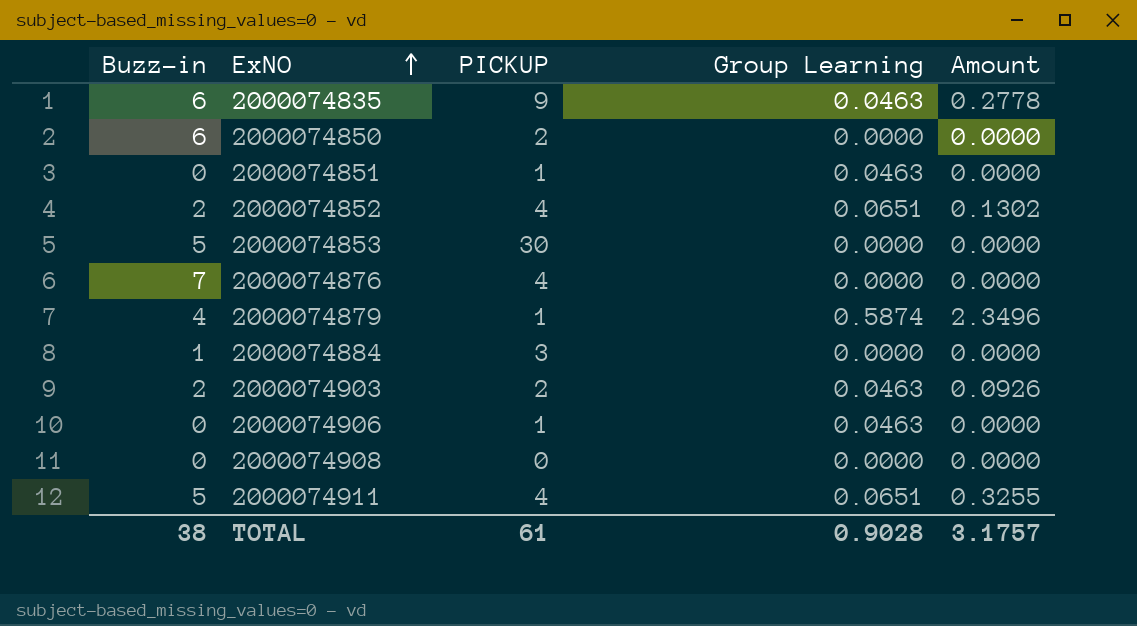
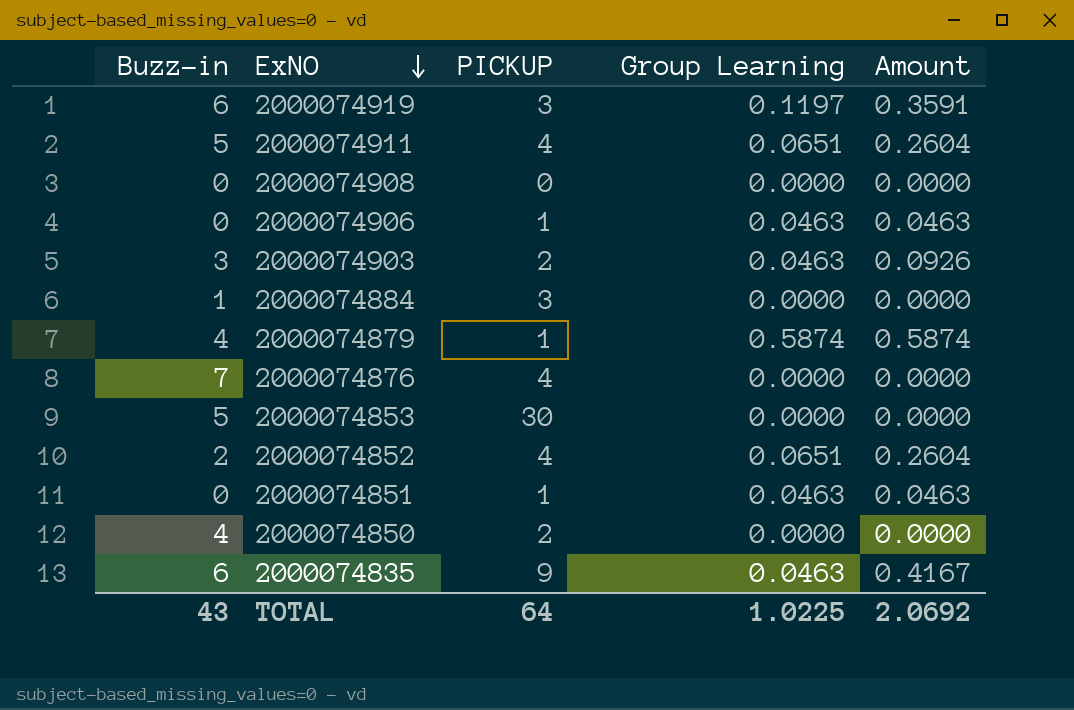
row order: ExNO ascending -> ExNO descending
column Amount | formula: [Buzz-in] * [Group Learning] -> [PICKUP] * [Group Learning]
row 2000074919: none -> 6 | 3 | 0.1197 | 0.3591
2000074903 | Buzz-in: 2 -> 3
2000074850 | Buzz-in: 6 -> 4
TOTAL | Buzz-in: 38 -> 43
TOTAL | PICKUP: 61 -> 64
TOTAL | Group Learning: 0.9028 -> 1.0225
TOTAL | Amount: 3.1757 -> 2.0692

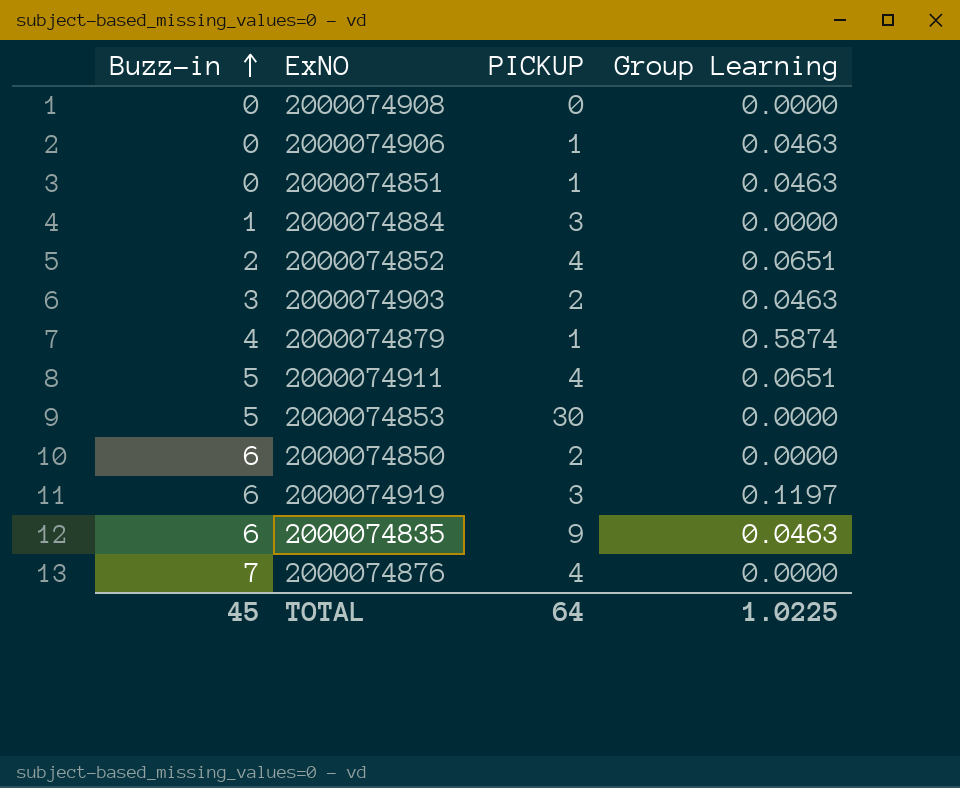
row order: ExNO descending -> Buzz-in ascending
column Amount | formula: [PICKUP] * [Group Learning] -> none
2000074850 | Buzz-in: 4 -> 6
TOTAL | Buzz-in: 43 -> 45

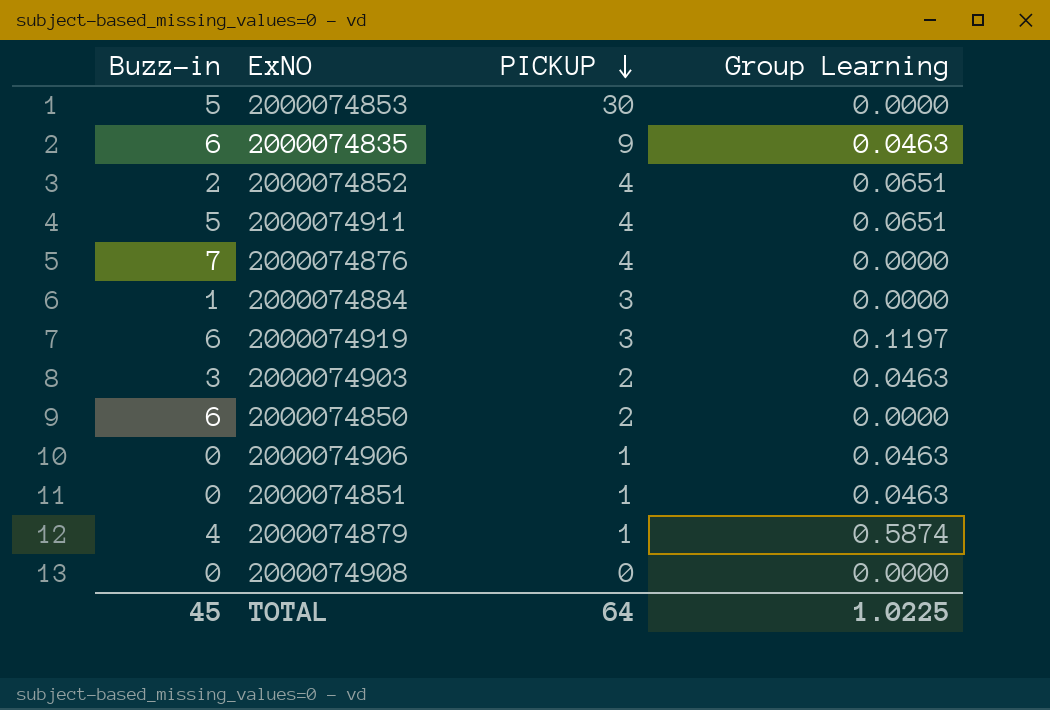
row order: Buzz-in ascending -> PICKUP descending

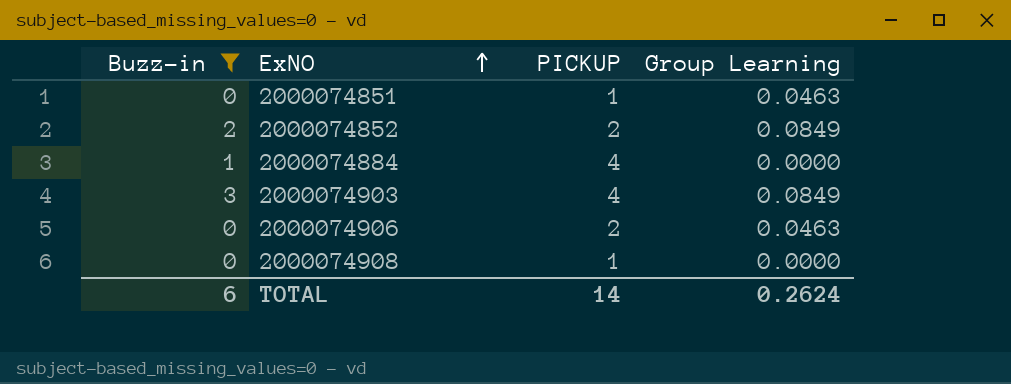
filter: none -> Buzz-in <= 3
row order: PICKUP descending -> ExNO ascending
2000074852 | PICKUP: 4 -> 2
2000074852 | Group Learning: 0.0651 -> 0.0849
2000074884 | PICKUP: 3 -> 4
2000074903 | PICKUP: 2 -> 4
2000074903 | Group Learning: 0.0463 -> 0.0849
2000074906 | PICKUP: 1 -> 2
2000074908 | PICKUP: 0 -> 1
TOTAL | Buzz-in: 45 -> 6
TOTAL | PICKUP: 64 -> 14
TOTAL | Group Learning: 1.0225 -> 0.2624

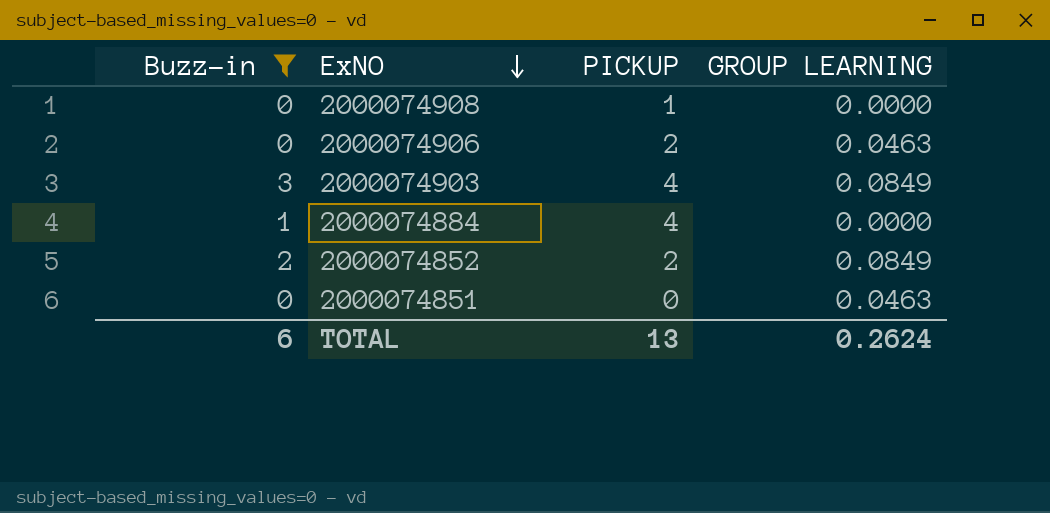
row order: ExNO ascending -> ExNO descending
column name: Group Learning -> GROUP LEARNING
2000074851 | PICKUP: 1 -> 0
TOTAL | PICKUP: 14 -> 13

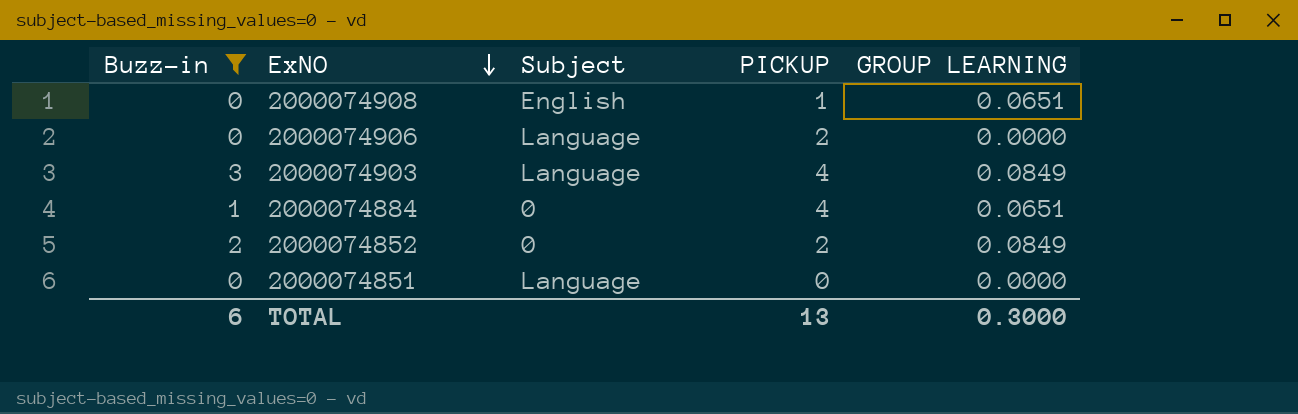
column Subject | position: none -> 3
2000074908 | GROUP LEARNING: 0.0000 -> 0.0651
2000074906 | GROUP LEARNING: 0.0463 -> 0.0000
2000074884 | GROUP LEARNING: 0.0000 -> 0.0651
2000074851 | GROUP LEARNING: 0.0463 -> 0.0000
TOTAL | GROUP LEARNING: 0.2624 -> 0.3000

